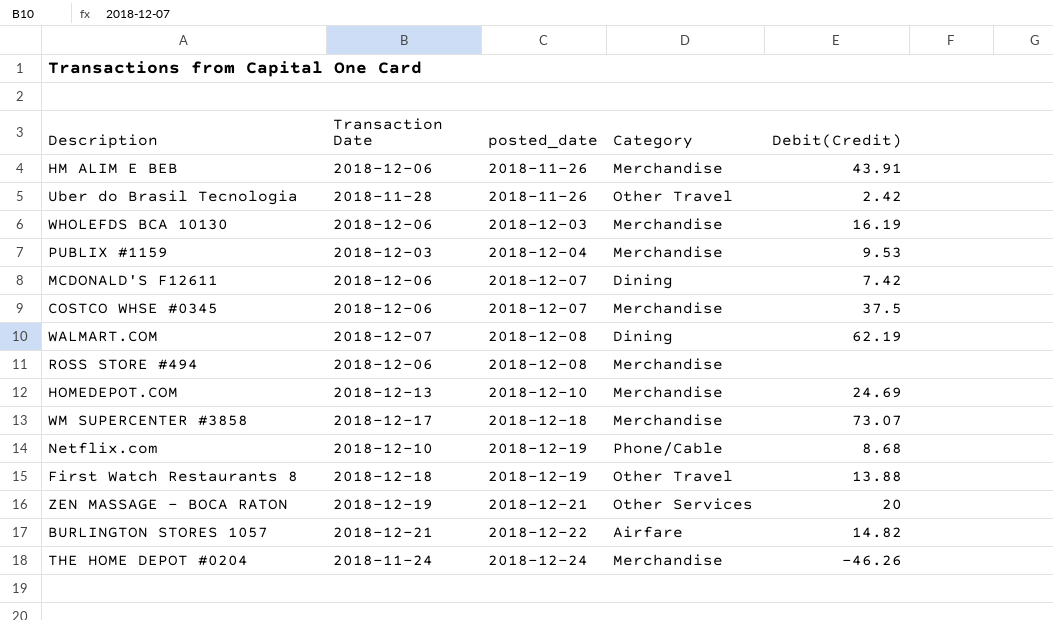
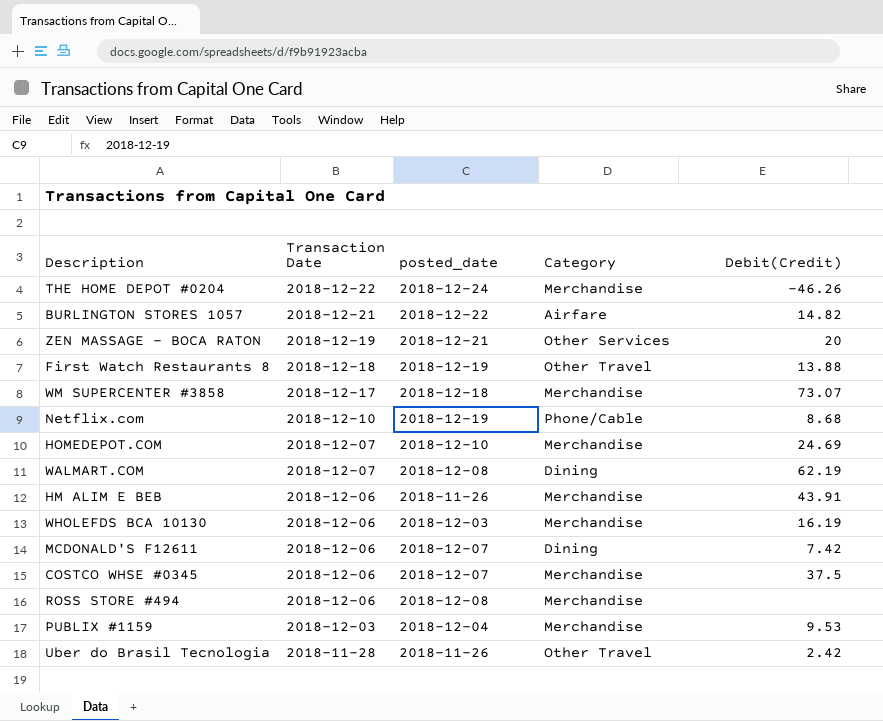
row order: posted_date ascending -> Transaction Date descending
THE HOME DEPOT #0204 | Transaction Date: 2018-11-24 -> 2018-12-22
HOMEDEPOT.COM | Transaction Date: 2018-12-13 -> 2018-12-07

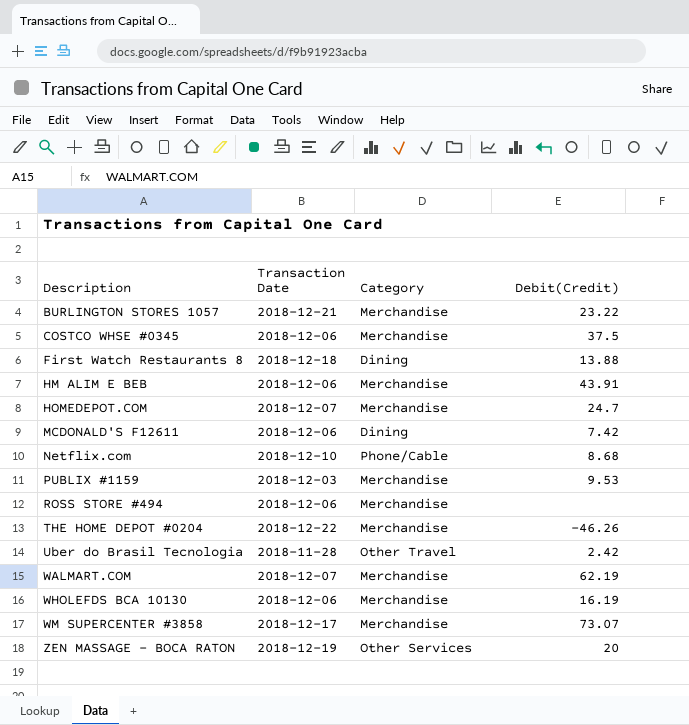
row order: Transaction Date descending -> Description ascending
column posted_date | position: 3 -> none
BURLINGTON STORES 1057 | Category: Airfare -> Merchandise
BURLINGTON STORES 1057 | Debit(Credit): 14.82 -> 23.22
First Watch Restaurants 8 | Category: Other Travel -> Dining
HOMEDEPOT.COM | Debit(Credit): 24.69 -> 24.7
WALMART.COM | Category: Dining -> Merchandise

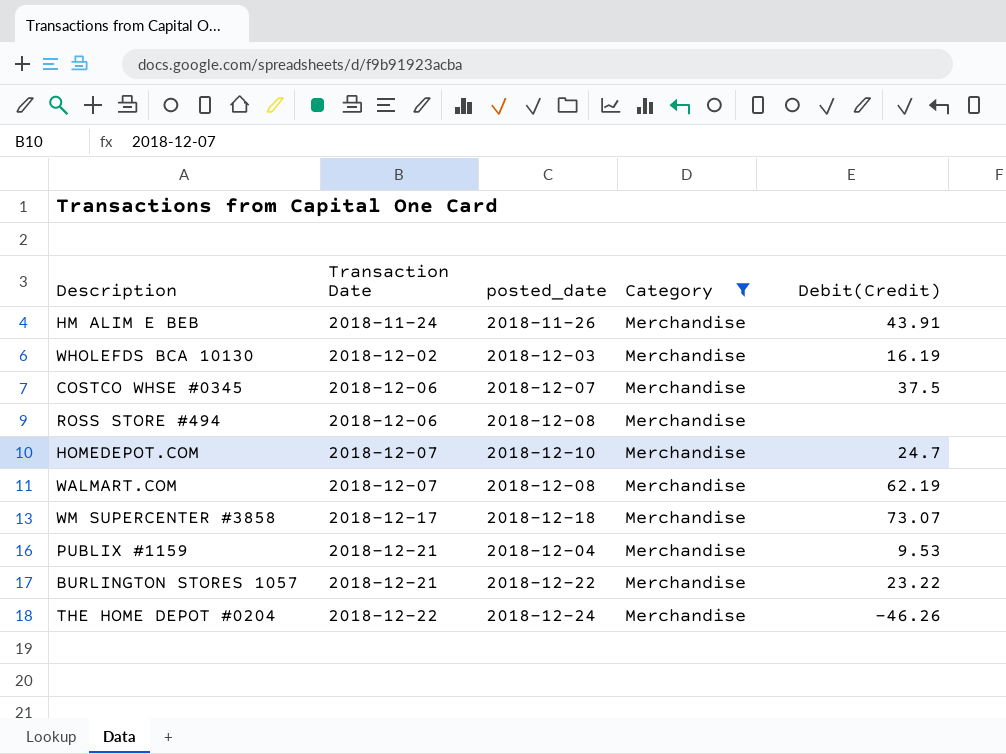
filter: none -> Category = Merchandise
row order: Description ascending -> Transaction Date ascending
column posted_date | position: none -> 3
HM ALIM E BEB | Transaction Date: 2018-12-06 -> 2018-11-24
WHOLEFDS BCA 10130 | Transaction Date: 2018-12-06 -> 2018-12-02
PUBLIX #1159 | Transaction Date: 2018-12-03 -> 2018-12-21

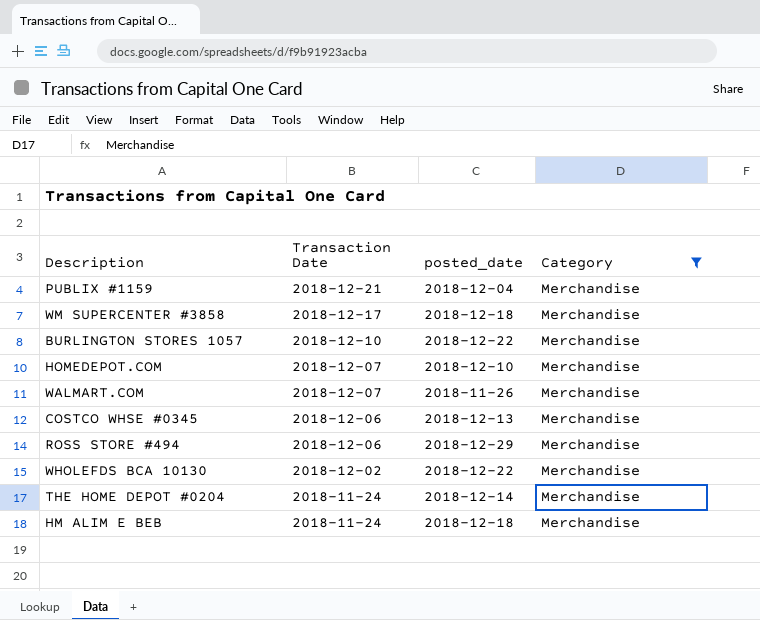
row order: Transaction Date ascending -> Transaction Date descending
column Debit(Credit) | position: 5 -> none
BURLINGTON STORES 1057 | Transaction Date: 2018-12-21 -> 2018-12-10
WALMART.COM | posted_date: 2018-12-08 -> 2018-11-26
COSTCO WHSE #0345 | posted_date: 2018-12-07 -> 2018-12-13
ROSS STORE #494 | posted_date: 2018-12-08 -> 2018-12-29
WHOLEFDS BCA 10130 | posted_date: 2018-12-03 -> 2018-12-22
THE HOME DEPOT #0204 | Transaction Date: 2018-12-22 -> 2018-11-24
THE HOME DEPOT #0204 | posted_date: 2018-12-24 -> 2018-12-14
HM ALIM E BEB | posted_date: 2018-11-26 -> 2018-12-18

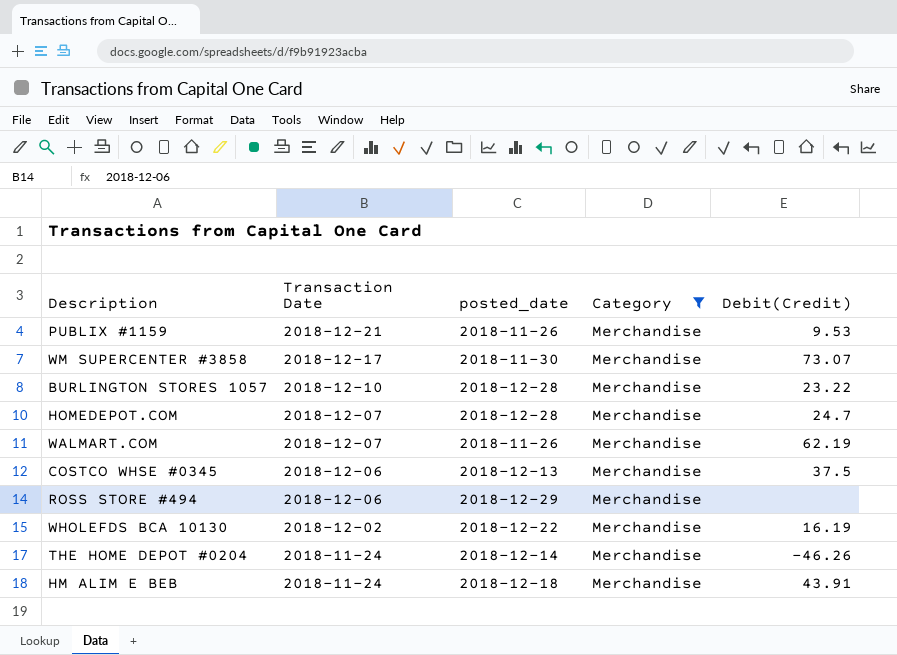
column Debit(Credit) | position: none -> 5
PUBLIX #1159 | posted_date: 2018-12-04 -> 2018-11-26
WM SUPERCENTER #3858 | posted_date: 2018-12-18 -> 2018-11-30
BURLINGTON STORES 1057 | posted_date: 2018-12-22 -> 2018-12-28
HOMEDEPOT.COM | posted_date: 2018-12-10 -> 2018-12-28

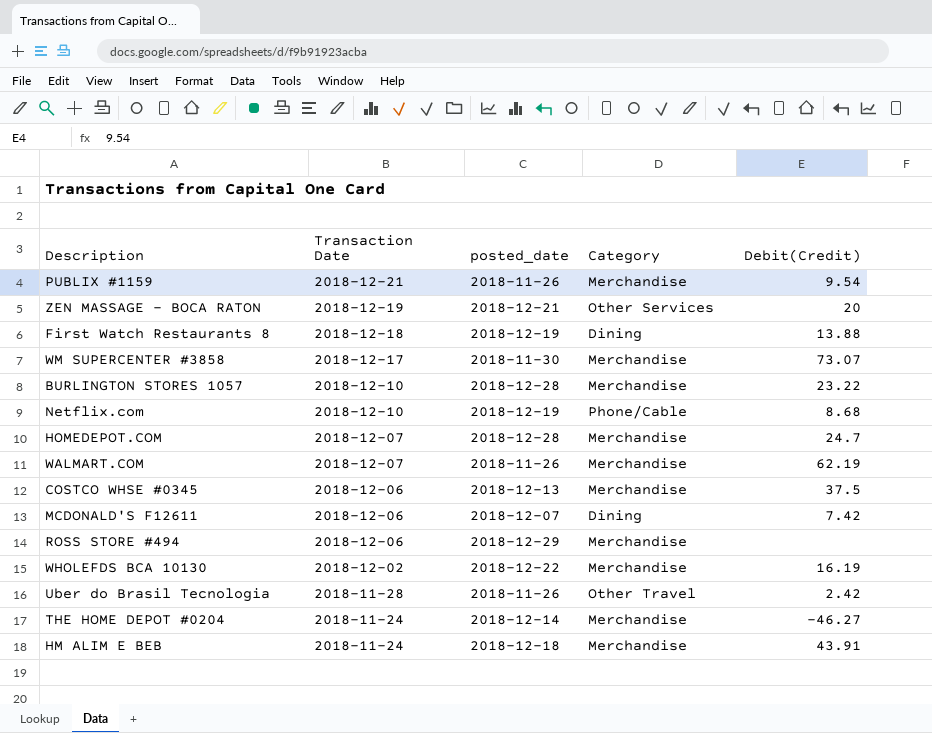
filter: Category = Merchandise -> none
PUBLIX #1159 | Debit(Credit): 9.53 -> 9.54
THE HOME DEPOT #0204 | Debit(Credit): -46.26 -> -46.27

